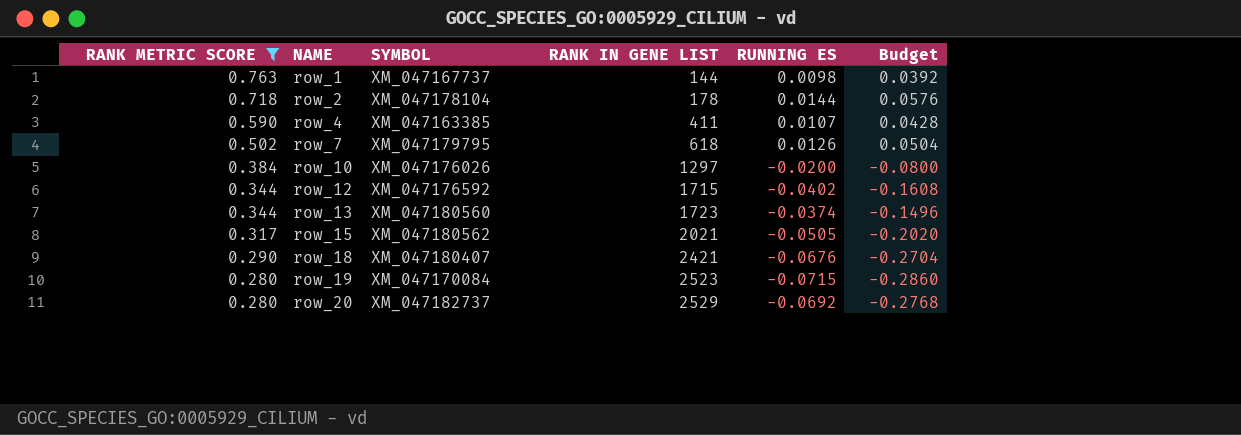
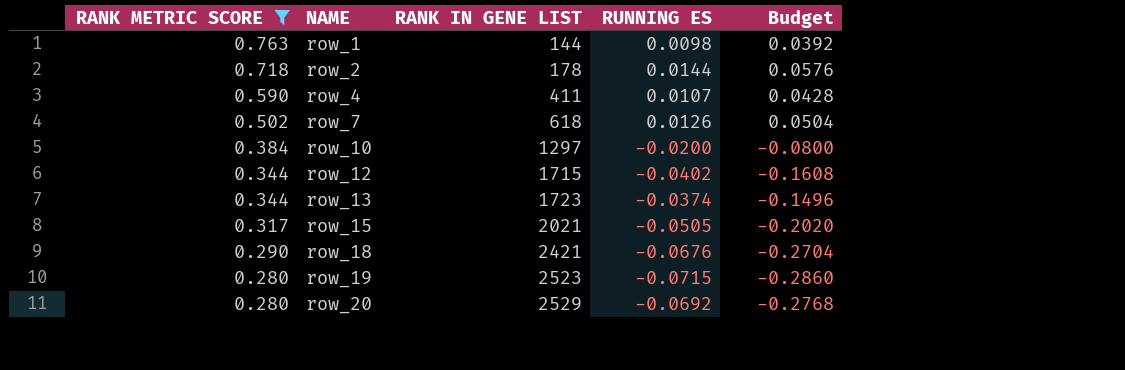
column SYMBOL | position: 3 -> none

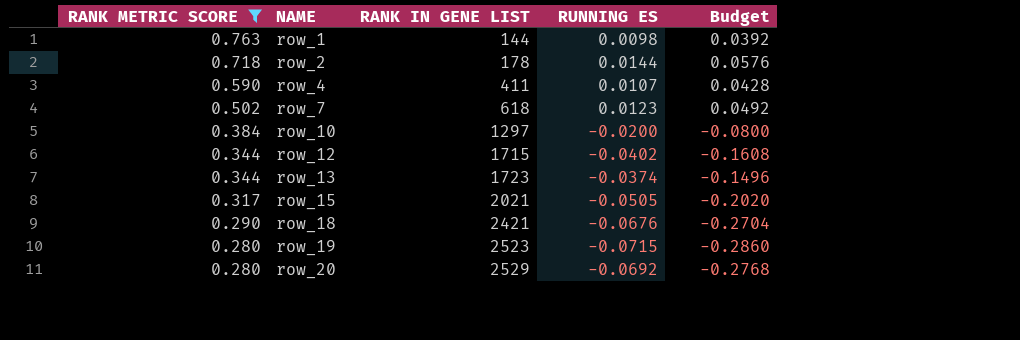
row_7 | RUNNING ES: 0.0126 -> 0.0123
row_7 | Budget: 0.0504 -> 0.0492

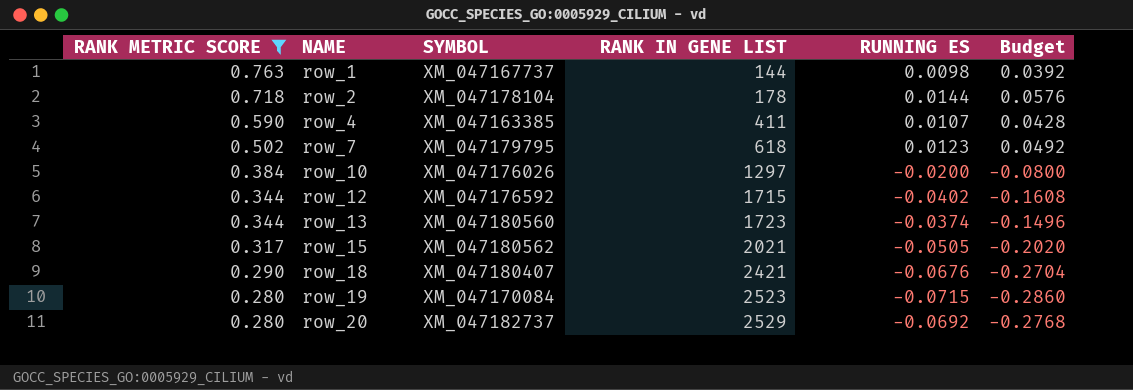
column SYMBOL | position: none -> 3

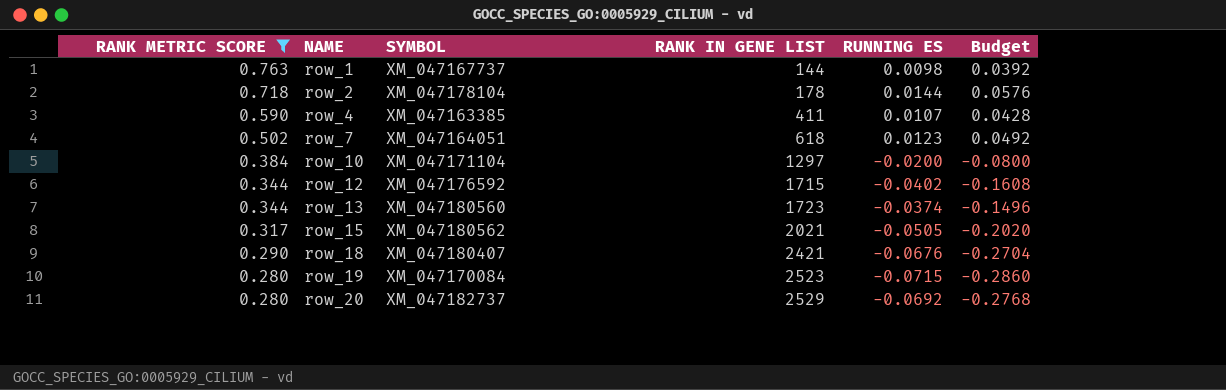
row_7 | SYMBOL: XM_047179795 -> XM_047164051
row_10 | SYMBOL: XM_047176026 -> XM_047171104

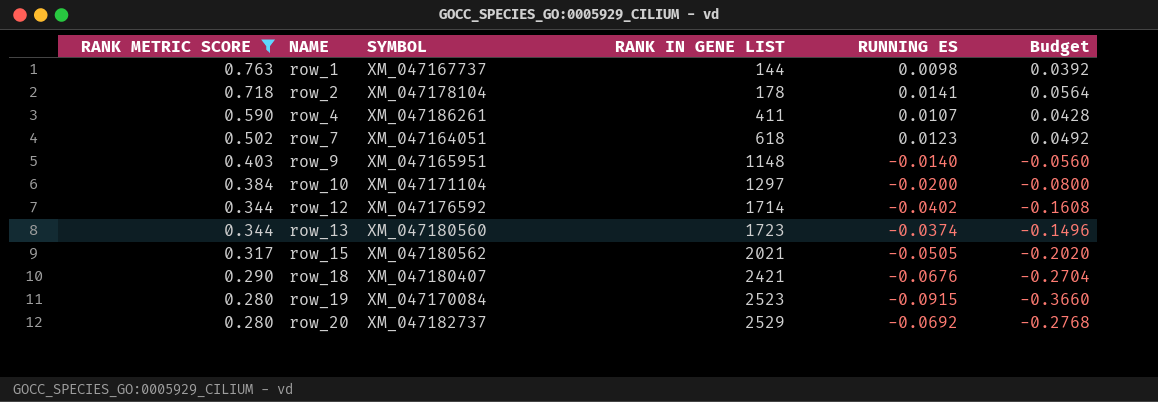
row_2 | RUNNING ES: 0.0144 -> 0.0141
row_2 | Budget: 0.0576 -> 0.0564
row_4 | SYMBOL: XM_047163385 -> XM_047186261
row row_9: none -> 0.403 | XM_047165951 | 1148 | -0.0140 | -0.0560
row_12 | RANK IN GENE LIST: 1715 -> 1714
row_19 | RUNNING ES: -0.0715 -> -0.0915
row_19 | Budget: -0.2860 -> -0.3660

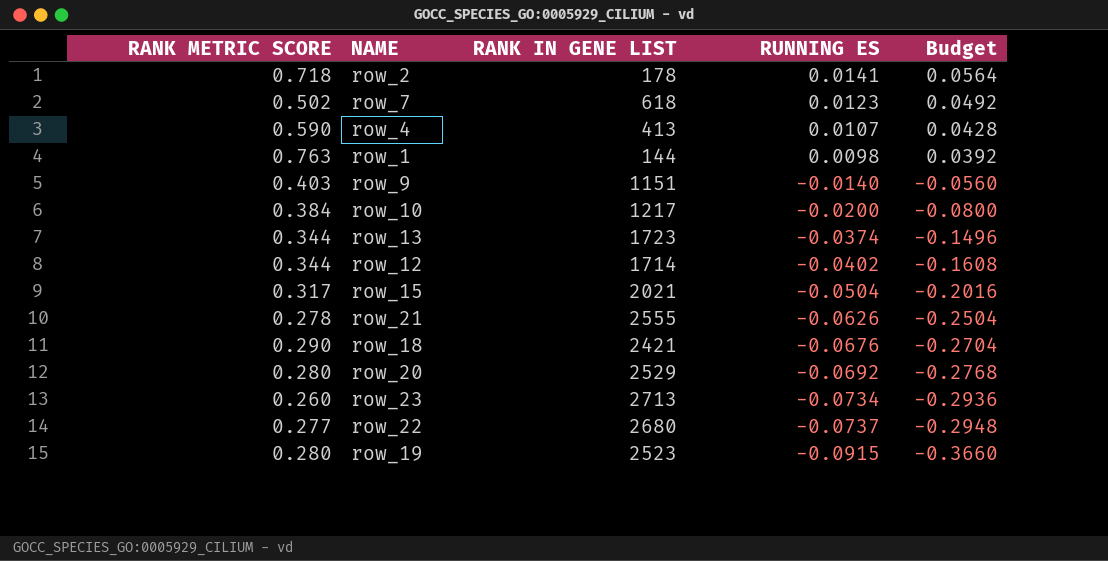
filter: RANK METRIC SCORE >= 0.280 -> none
row order: RANK METRIC SCORE descending -> RUNNING ES descending
column SYMBOL | position: 3 -> none
row_4 | RANK IN GENE LIST: 411 -> 413
row_9 | RANK IN GENE LIST: 1148 -> 1151
row_10 | RANK IN GENE LIST: 1297 -> 1217
row_15 | RUNNING ES: -0.0505 -> -0.0504
row_15 | Budget: -0.2020 -> -0.2016

